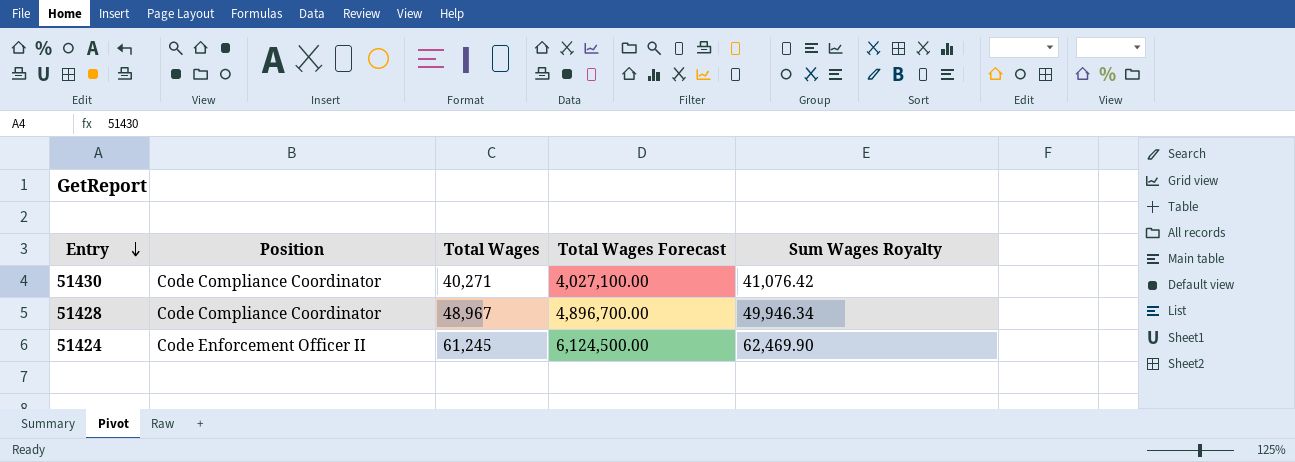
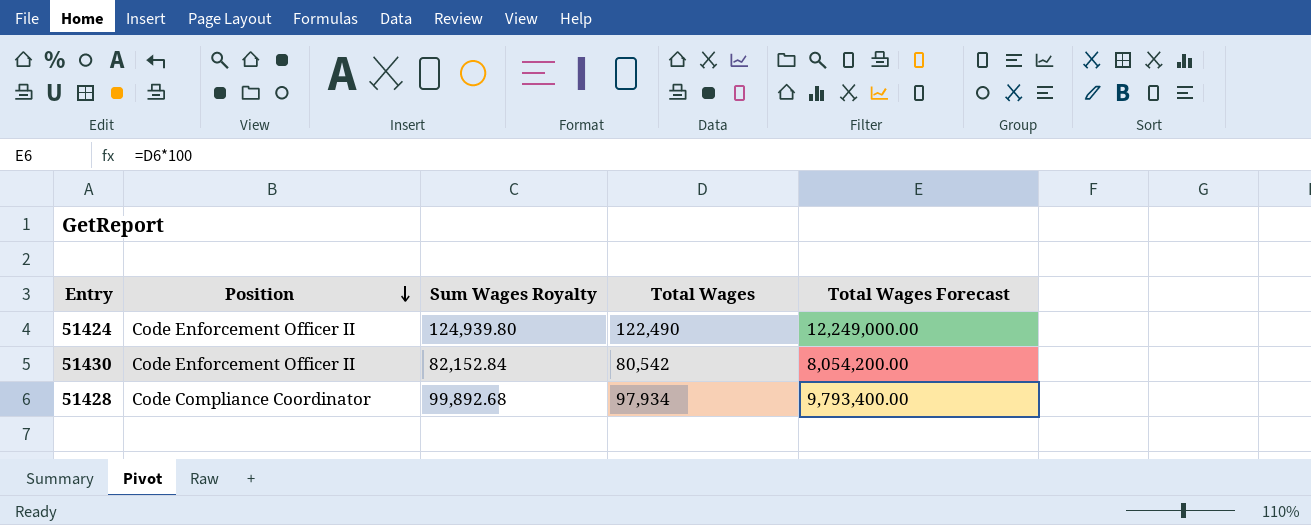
row order: Entry descending -> Position descending
column Sum Wages Royalty | position: 5 -> 3
51424 | Sum Wages Royalty: 62,469.90 -> 124,939.80
51424 | Total Wages: 61,245 -> 122,490
51424 | Total Wages Forecast: 6,124,500.00 -> 12,249,000.00
51430 | Position: Code Compliance Coordinator -> Code Enforcement Officer II
51430 | Sum Wages Royalty: 41,076.42 -> 82,152.84
51430 | Total Wages: 40,271 -> 80,542
51430 | Total Wages Forecast: 4,027,100.00 -> 8,054,200.00
51428 | Sum Wages Royalty: 49,946.34 -> 99,892.68
51428 | Total Wages: 48,967 -> 97,934
51428 | Total Wages Forecast: 4,896,700.00 -> 9,793,400.00

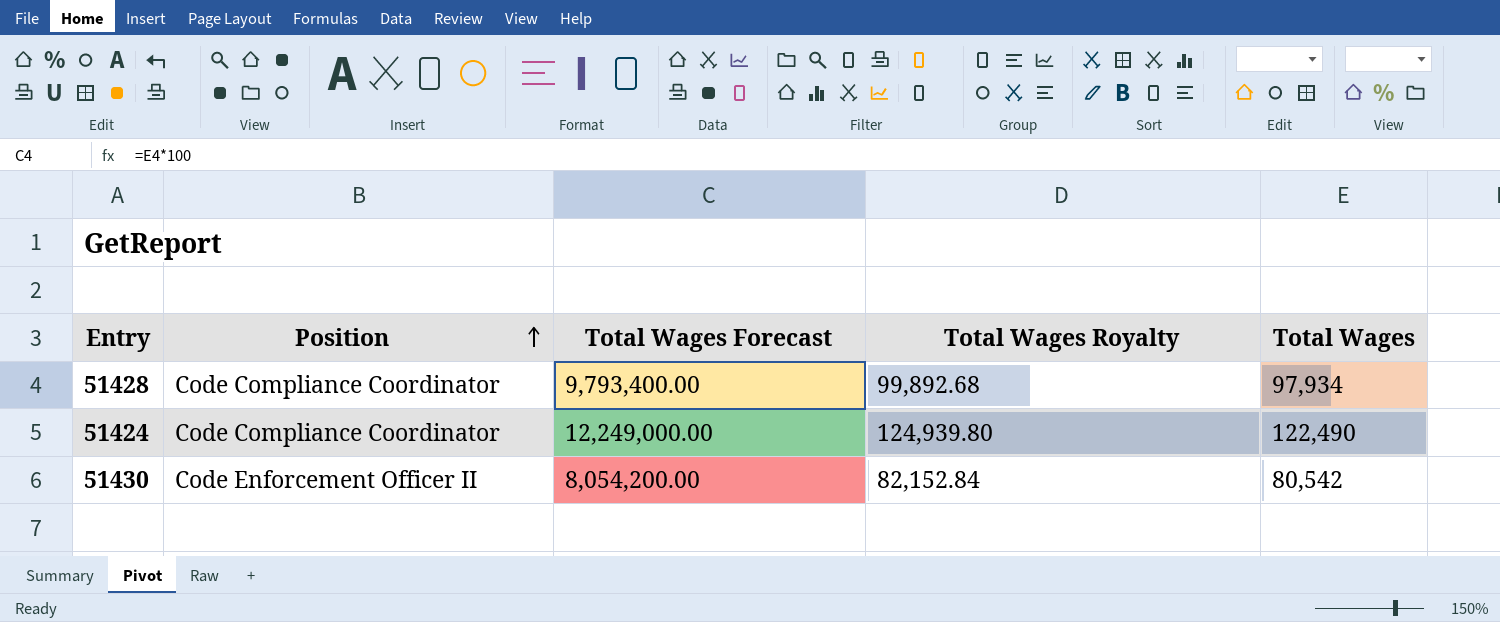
row order: Position descending -> Position ascending
column Total Wages Forecast | position: 5 -> 3
column name: Sum Wages Royalty -> Total Wages Royalty
51424 | Position: Code Enforcement Officer II -> Code Compliance Coordinator

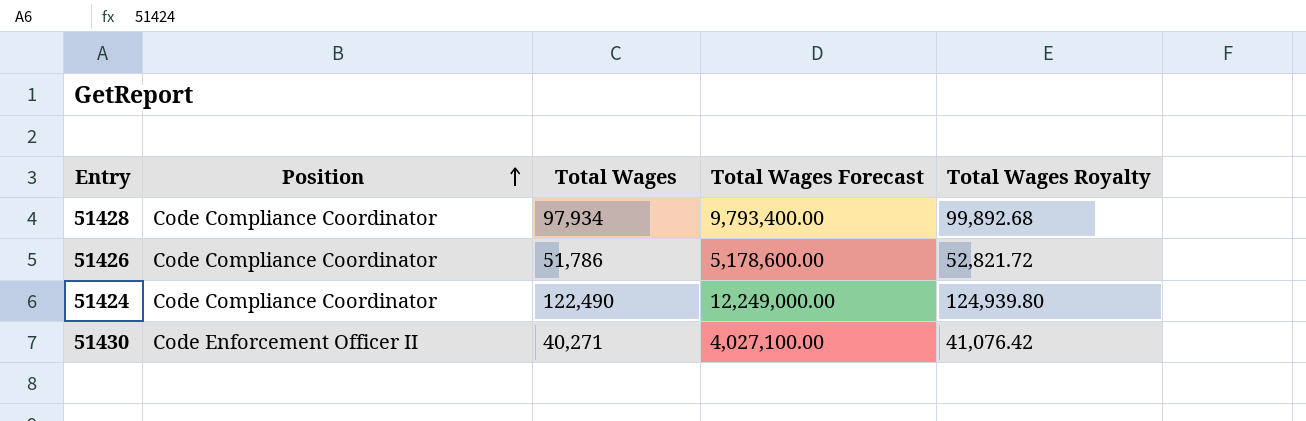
column Total Wages | position: 5 -> 3
row 51426: none -> Code Compliance Coordinator | 51,786 | 5,178,600.00 | 52,821.72
51430 | Total Wages: 80,542 -> 40,271
51430 | Total Wages Forecast: 8,054,200.00 -> 4,027,100.00
51430 | Total Wages Royalty: 82,152.84 -> 41,076.42

